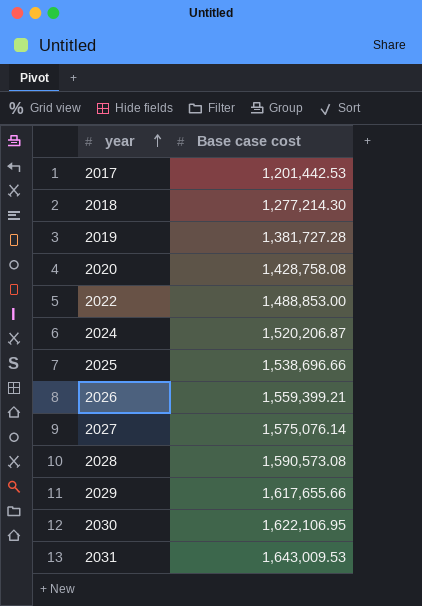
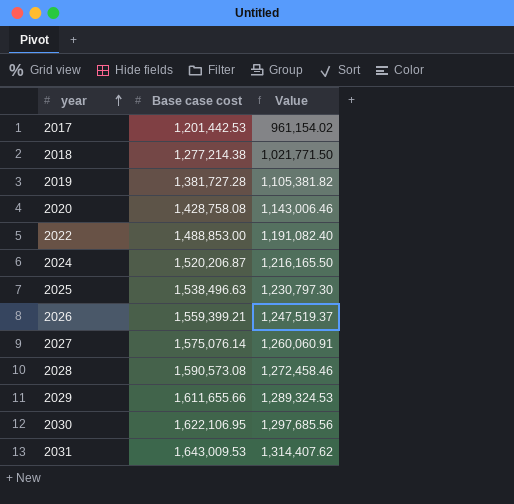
column Value | formula: none -> [Base case cost] * 0.8
2018 | Base case cost: 1,277,214.30 -> 1,277,214.38
2025 | Base case cost: 1,538,696.66 -> 1,538,496.63
2029 | Base case cost: 1,617,655.66 -> 1,611,655.66

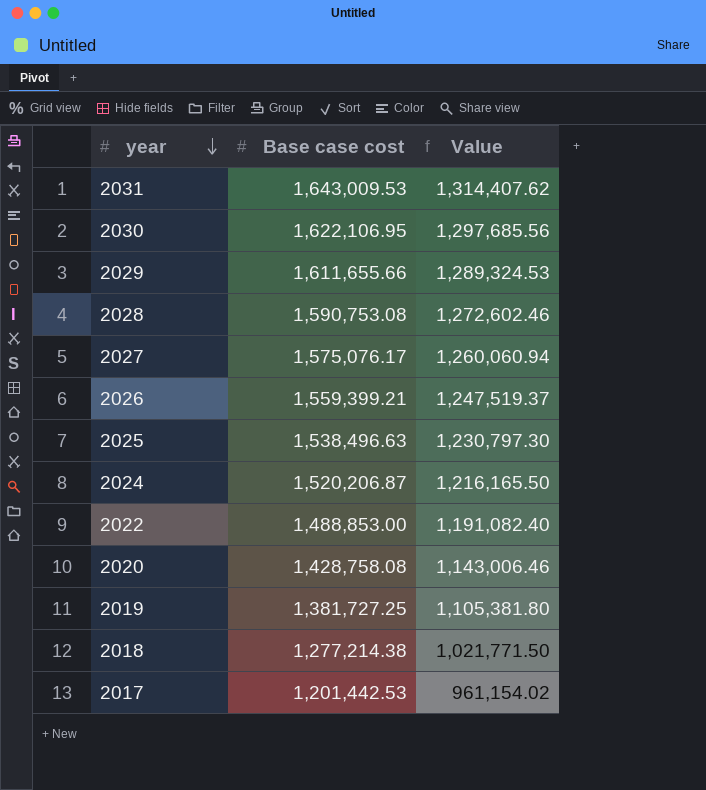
row order: year ascending -> year descending
2028 | Base case cost: 1,590,573.08 -> 1,590,753.08
2028 | Value: 1,272,458.46 -> 1,272,602.46
2027 | Base case cost: 1,575,076.14 -> 1,575,076.17
2027 | Value: 1,260,060.91 -> 1,260,060.94
2019 | Base case cost: 1,381,727.28 -> 1,381,727.25
2019 | Value: 1,105,381.82 -> 1,105,381.80

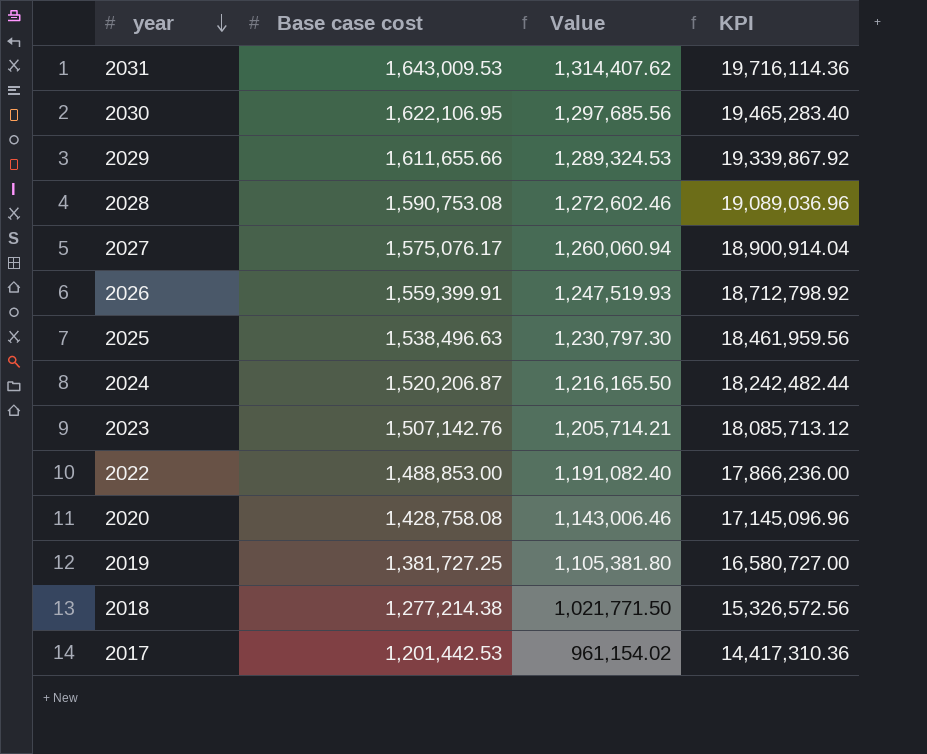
column KPI | formula: none -> [Base case cost] * 12
2026 | Base case cost: 1,559,399.21 -> 1,559,399.91
2026 | Value: 1,247,519.37 -> 1,247,519.93
row 2023: none -> 1,507,142.76 | 1,205,714.21 | 18,085,713.12

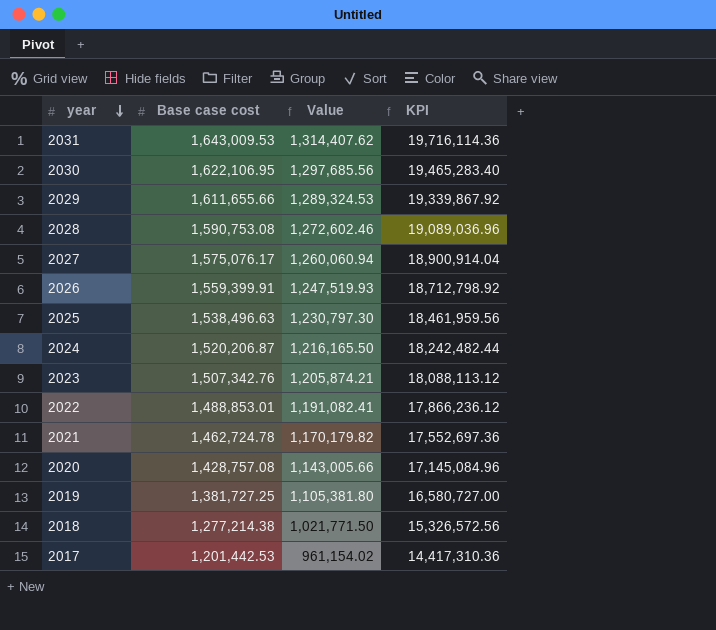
2023 | Base case cost: 1,507,142.76 -> 1,507,342.76
2023 | Value: 1,205,714.21 -> 1,205,874.21
2023 | KPI: 18,085,713.12 -> 18,088,113.12
2022 | Base case cost: 1,488,853.00 -> 1,488,853.01
2022 | Value: 1,191,082.40 -> 1,191,082.41
2022 | KPI: 17,866,236.00 -> 17,866,236.12
row 2021: none -> 1,462,724.78 | 1,170,179.82 | 17,552,697.36
2020 | Base case cost: 1,428,758.08 -> 1,428,757.08
2020 | Value: 1,143,006.46 -> 1,143,005.66
2020 | KPI: 17,145,096.96 -> 17,145,084.96

